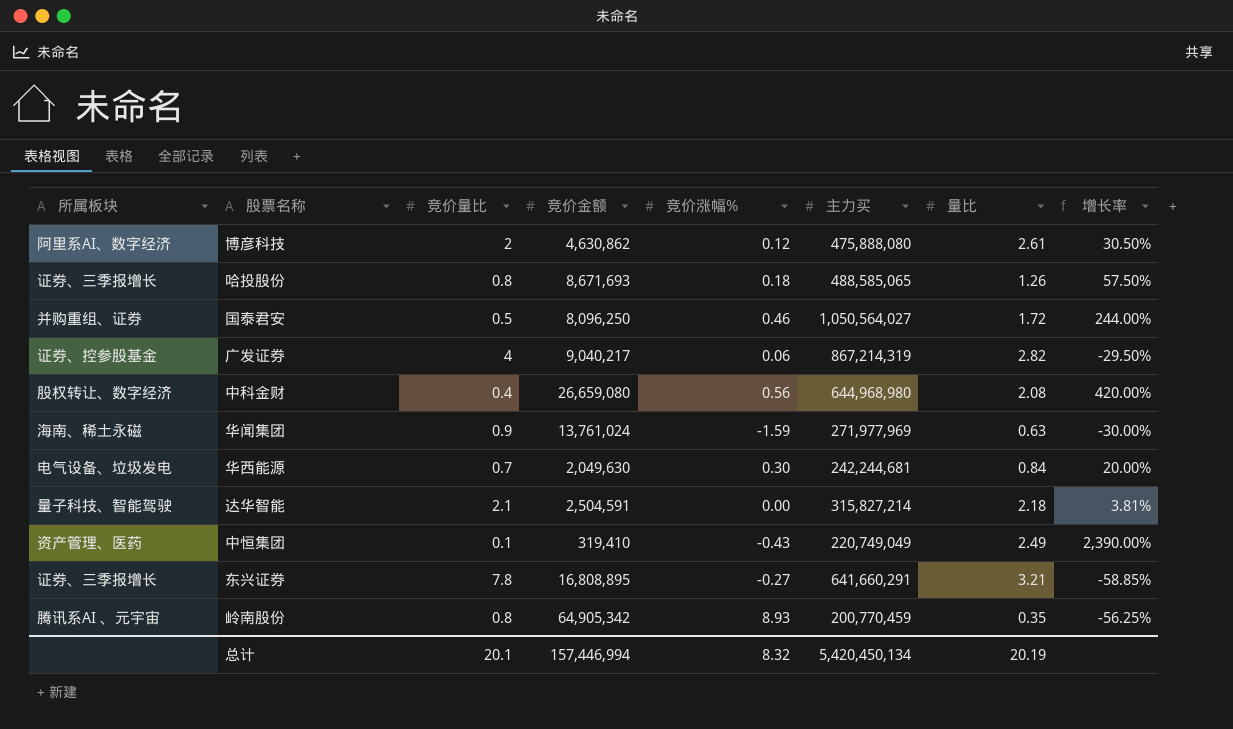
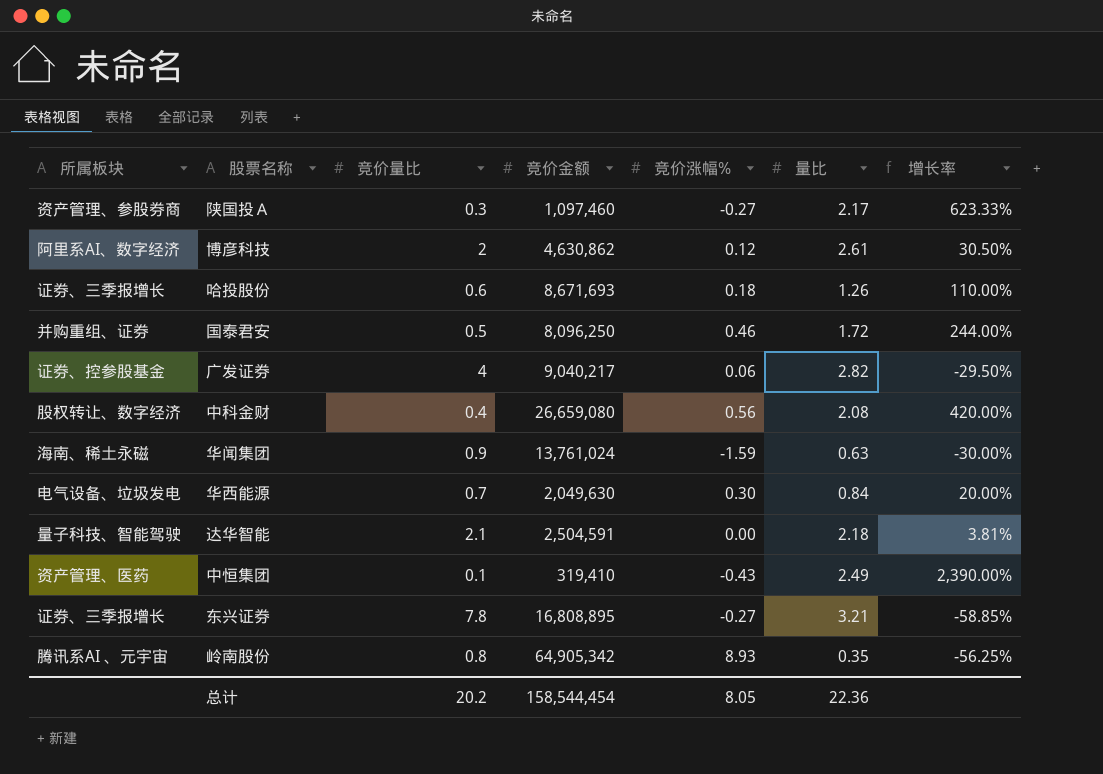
column 主力买 | position: 6 -> none
row 陕国投Ａ: none -> 资产管理、参股券商 | 0.3 | 1,097,460 | -0.27 | 2.17 | 623.33%
哈投股份 | 竞价量比: 0.8 -> 0.6
哈投股份 | 增长率: 57.50% -> 110.00%
总计 | 竞价量比: 20.1 -> 20.2
总计 | 竞价金额: 157,446,994 -> 158,544,454
总计 | 竞价涨幅%: 8.32 -> 8.05
总计 | 量比: 20.19 -> 22.36

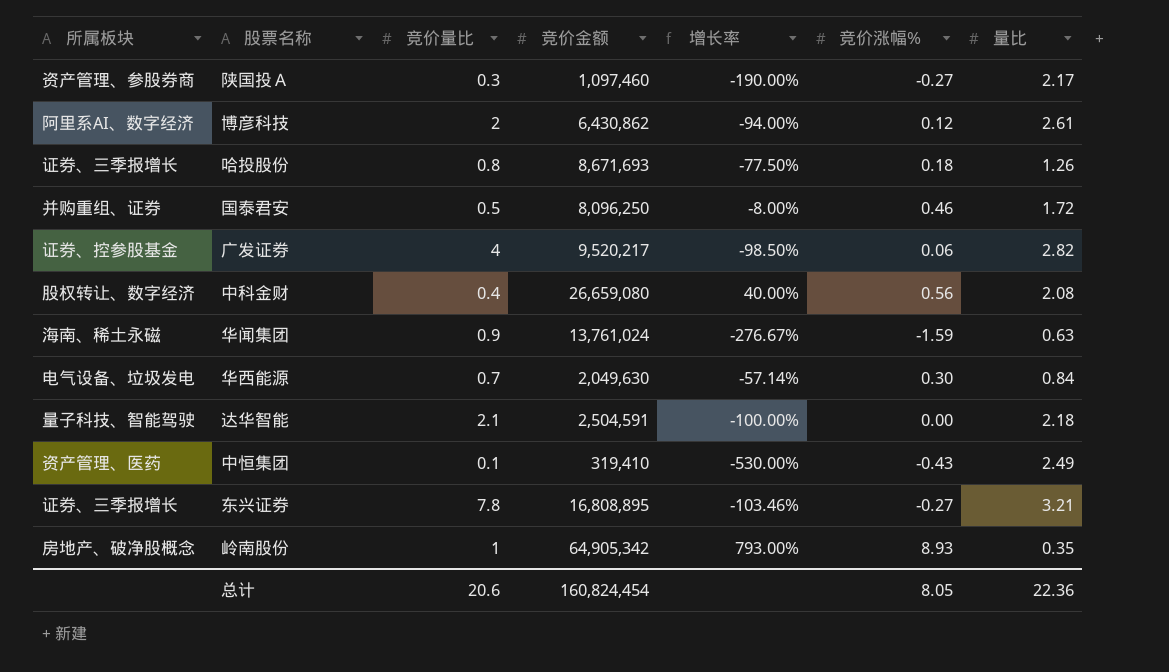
column 增长率 | formula: ([量比] - [竞价量比]) / [竞价量比] -> ([竞价涨幅%] - [竞价量比]) / [竞价量比]
column 增长率 | position: 7 -> 5
博彦科技 | 竞价金额: 4,630,862 -> 6,430,862
哈投股份 | 竞价量比: 0.6 -> 0.8
广发证券 | 竞价金额: 9,040,217 -> 9,520,217
岭南股份 | 所属板块: 腾讯系AI 、元宇宙 -> 房地产、破净股概念
岭南股份 | 竞价量比: 0.8 -> 1
总计 | 竞价量比: 20.2 -> 20.6
总计 | 竞价金额: 158,544,454 -> 160,824,454

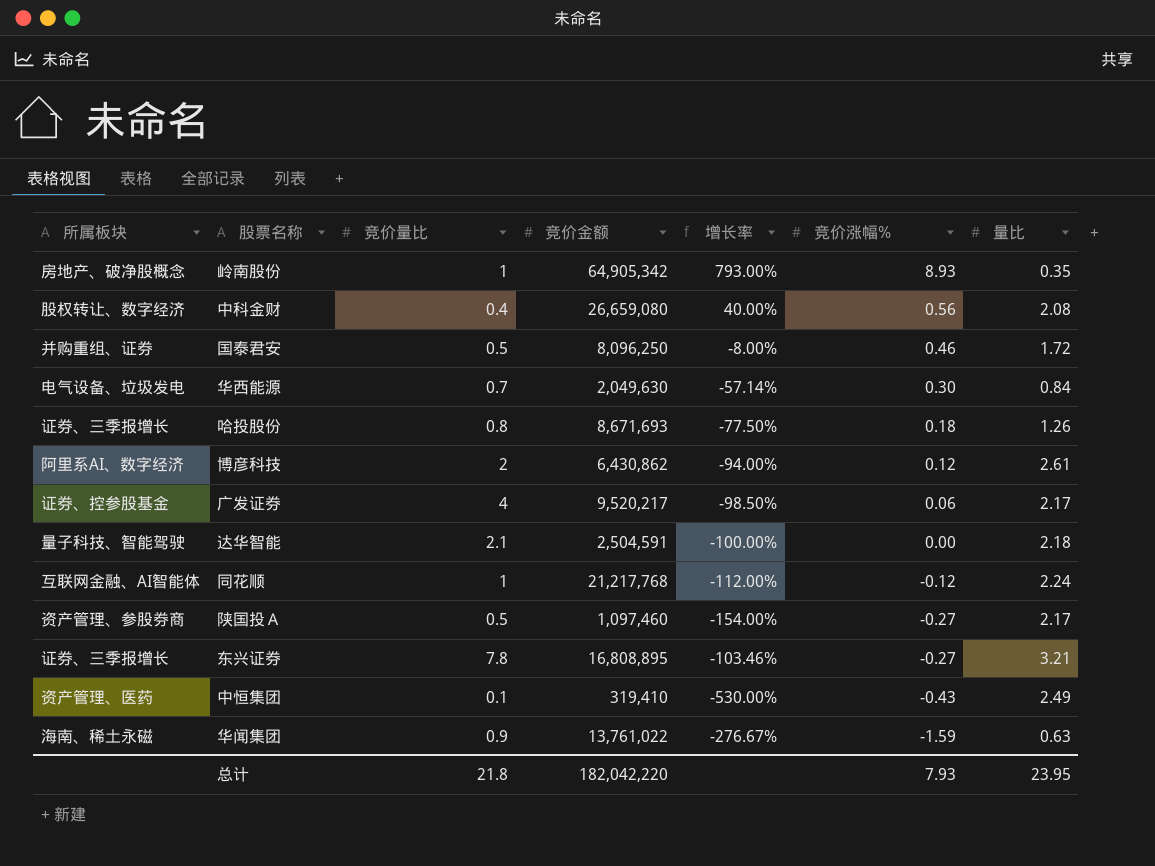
row order: none -> 竞价涨幅% descending
广发证券 | 量比: 2.82 -> 2.17
row 同花顺: none -> 互联网金融、AI智能体 | 1 | 21,217,768 | -112.00% | -0.12 | 2.24
陕国投Ａ | 竞价量比: 0.3 -> 0.5
陕国投Ａ | 增长率: -190.00% -> -154.00%
华闻集团 | 竞价金额: 13,761,024 -> 13,761,022
总计 | 竞价量比: 20.6 -> 21.8
总计 | 竞价金额: 160,824,454 -> 182,042,220
总计 | 竞价涨幅%: 8.05 -> 7.93
总计 | 量比: 22.36 -> 23.95

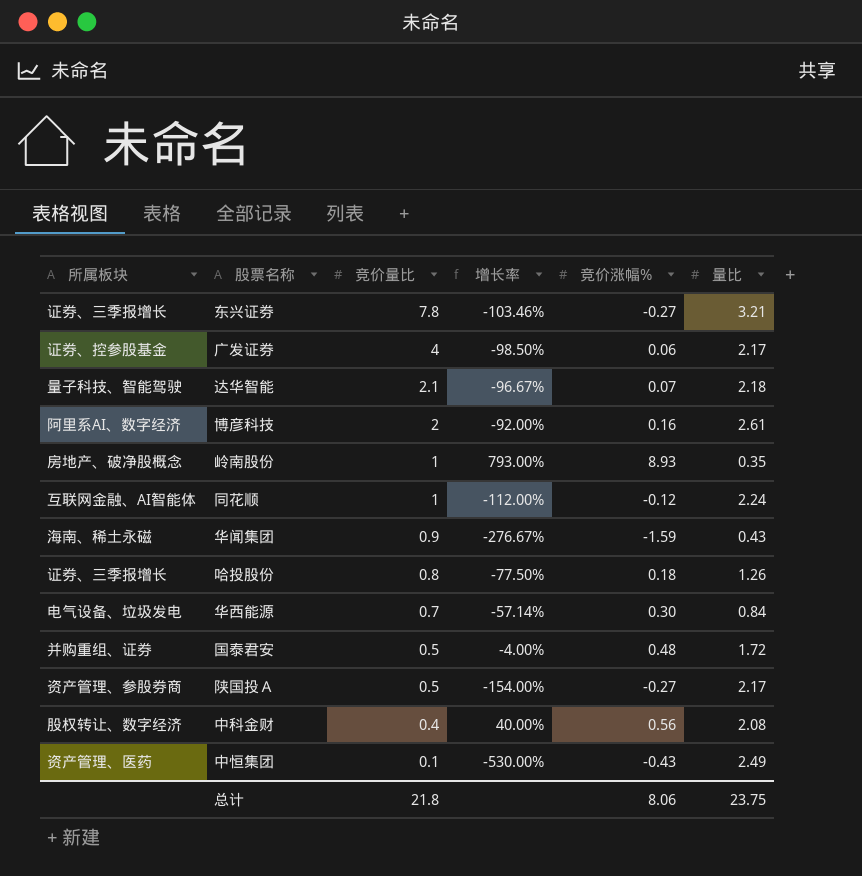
row order: 竞价涨幅% descending -> 竞价量比 descending
column 竞价金额 | position: 4 -> none
达华智能 | 增长率: -100.00% -> -96.67%
达华智能 | 竞价涨幅%: 0.00 -> 0.07
博彦科技 | 增长率: -94.00% -> -92.00%
博彦科技 | 竞价涨幅%: 0.12 -> 0.16
华闻集团 | 量比: 0.63 -> 0.43
国泰君安 | 增长率: -8.00% -> -4.00%
国泰君安 | 竞价涨幅%: 0.46 -> 0.48
总计 | 竞价涨幅%: 7.93 -> 8.06
总计 | 量比: 23.95 -> 23.75

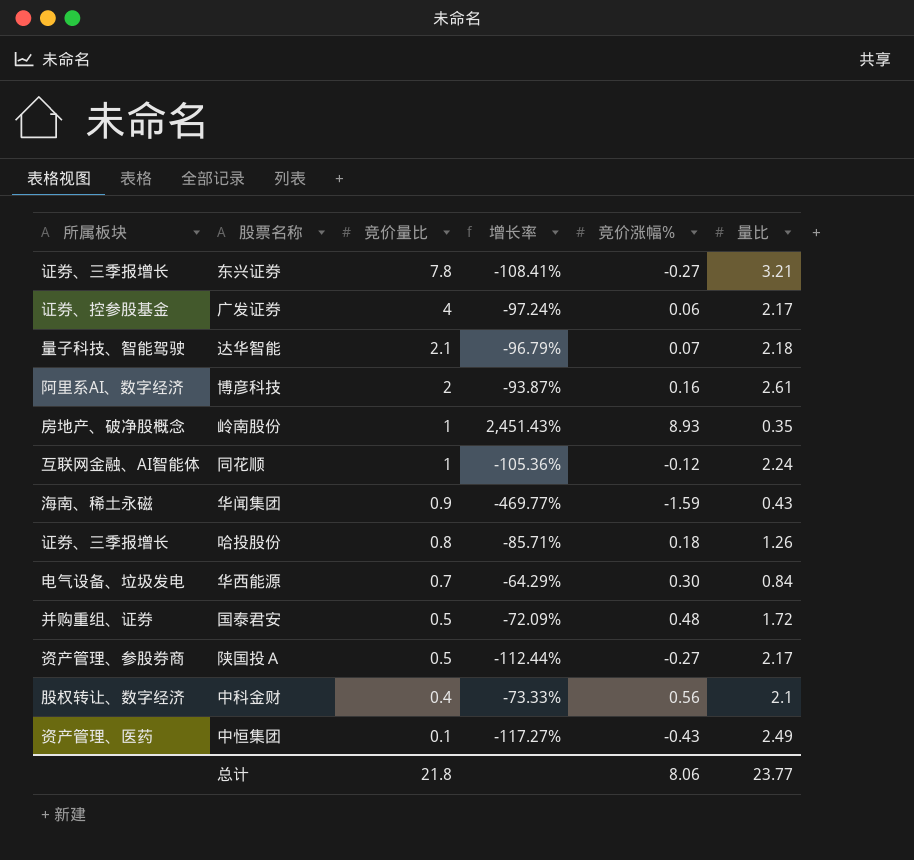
column 增长率 | formula: ([竞价涨幅%] - [竞价量比]) / [竞价量比] -> ([竞价涨幅%] - [量比]) / [量比]
中科金财 | 量比: 2.08 -> 2.1
总计 | 量比: 23.75 -> 23.77

